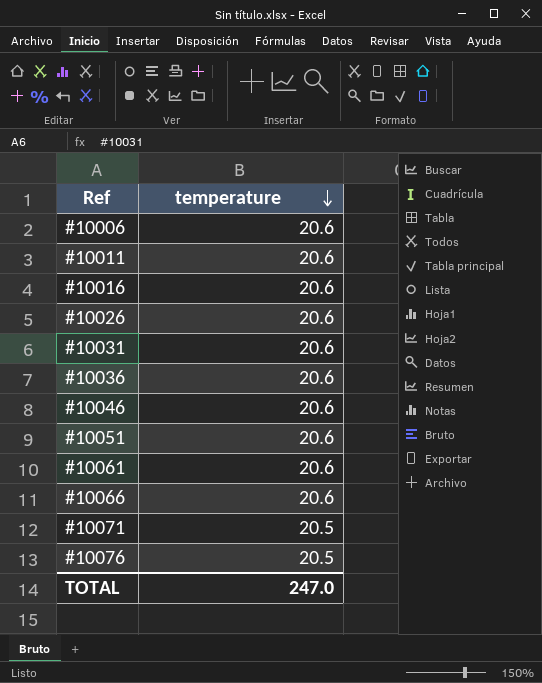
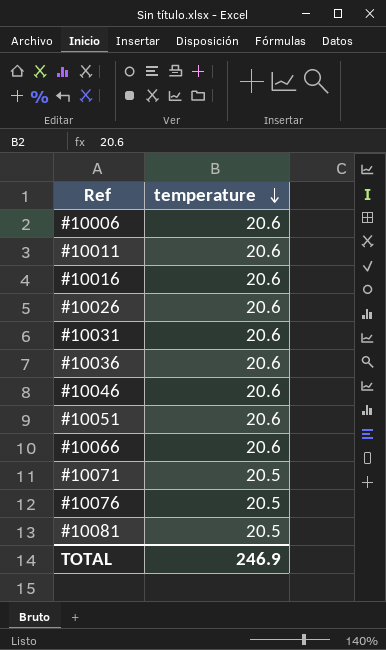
row #10061: 20.6 -> none
row #10081: none -> 20.5
TOTAL | temperature: 247.0 -> 246.9

